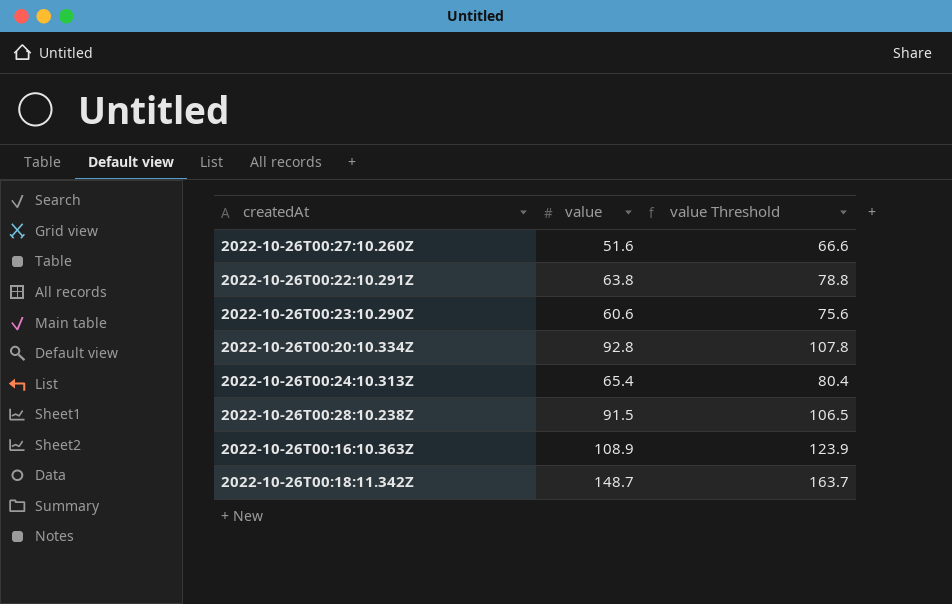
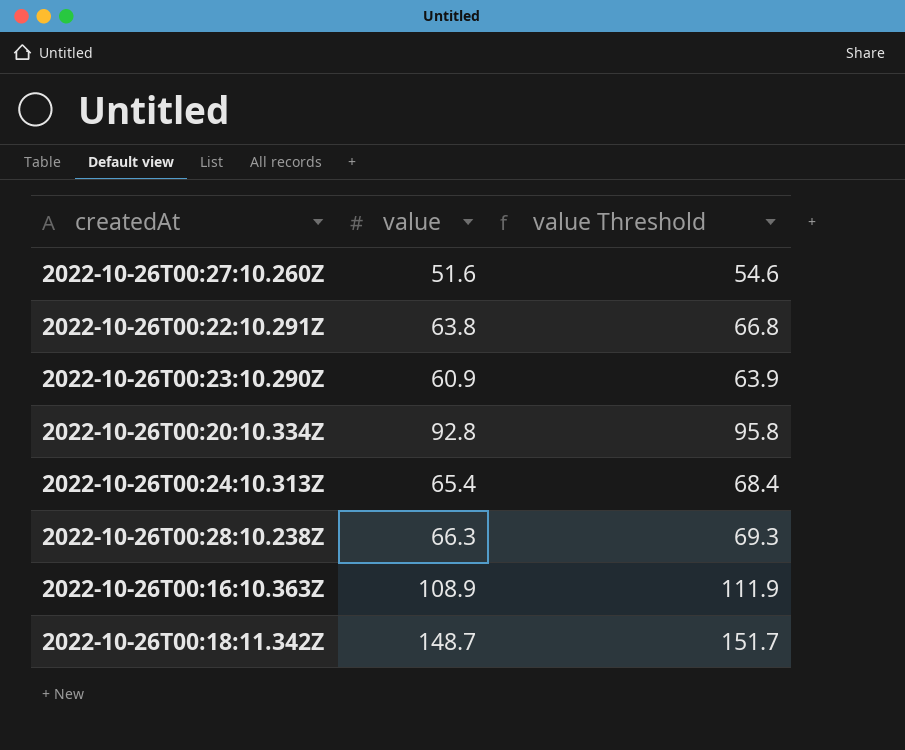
column value Threshold | formula: [value] + 15 -> [value] + 3
2022-10-26T00:23:10.290Z | value: 60.6 -> 60.9
2022-10-26T00:28:10.238Z | value: 91.5 -> 66.3

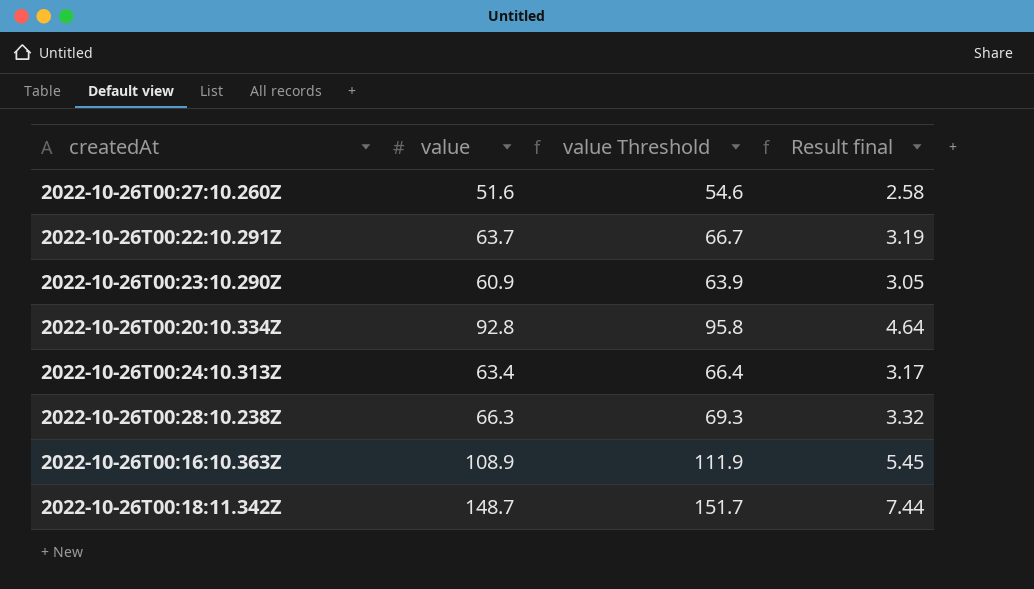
column Result final | formula: none -> [value] * 0.05
2022-10-26T00:22:10.291Z | value: 63.8 -> 63.7
2022-10-26T00:22:10.291Z | value Threshold: 66.8 -> 66.7
2022-10-26T00:24:10.313Z | value: 65.4 -> 63.4
2022-10-26T00:24:10.313Z | value Threshold: 68.4 -> 66.4

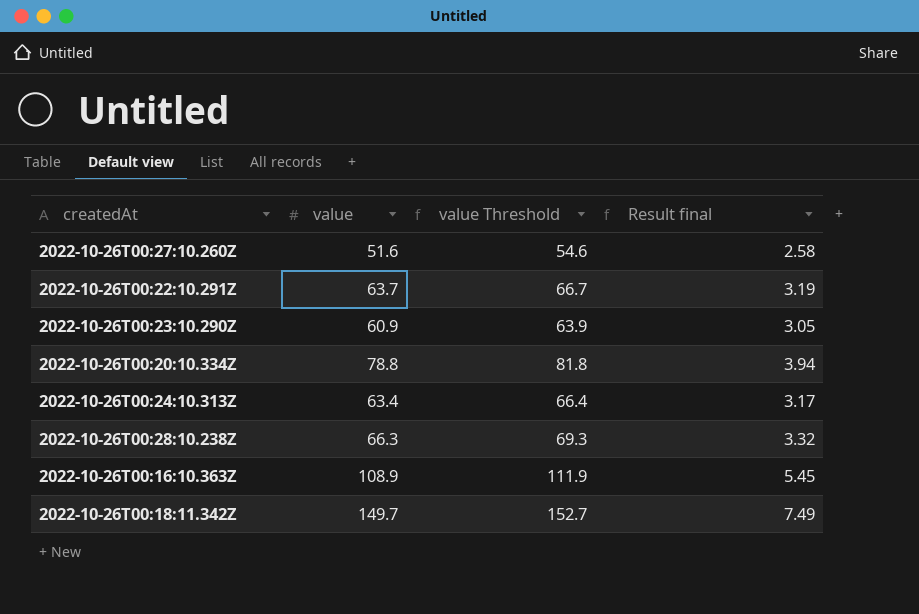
2022-10-26T00:20:10.334Z | value: 92.8 -> 78.8
2022-10-26T00:20:10.334Z | value Threshold: 95.8 -> 81.8
2022-10-26T00:20:10.334Z | Result final: 4.64 -> 3.94
2022-10-26T00:18:11.342Z | value: 148.7 -> 149.7
2022-10-26T00:18:11.342Z | value Threshold: 151.7 -> 152.7
2022-10-26T00:18:11.342Z | Result final: 7.44 -> 7.49

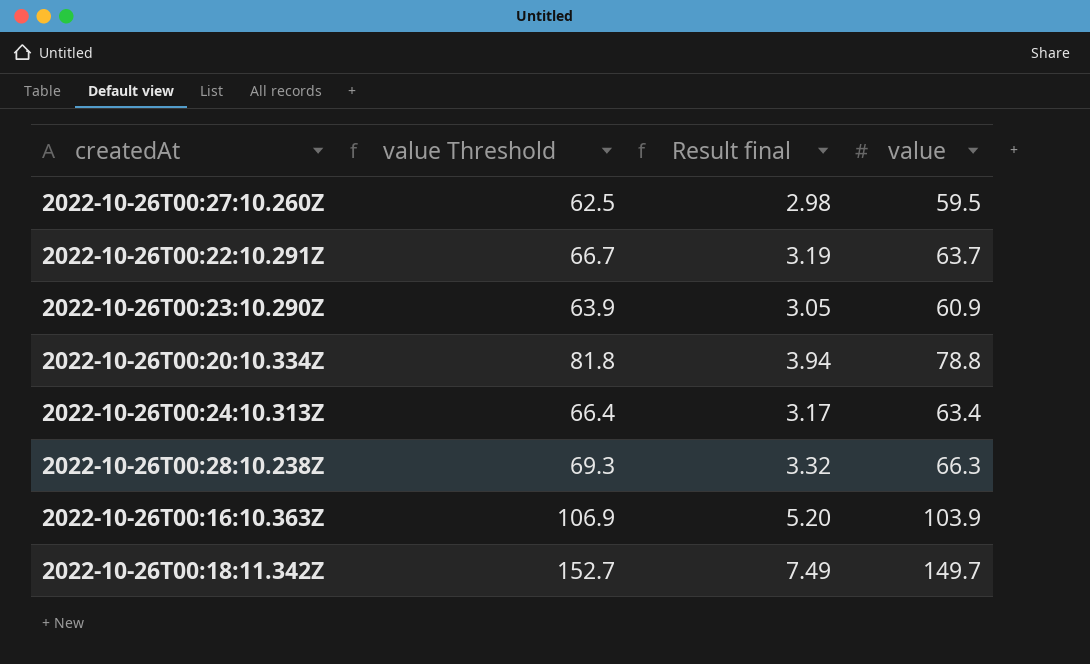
column value | position: 2 -> 4
2022-10-26T00:27:10.260Z | value Threshold: 54.6 -> 62.5
2022-10-26T00:27:10.260Z | Result final: 2.58 -> 2.98
2022-10-26T00:27:10.260Z | value: 51.6 -> 59.5
2022-10-26T00:16:10.363Z | value Threshold: 111.9 -> 106.9
2022-10-26T00:16:10.363Z | Result final: 5.45 -> 5.20
2022-10-26T00:16:10.363Z | value: 108.9 -> 103.9

